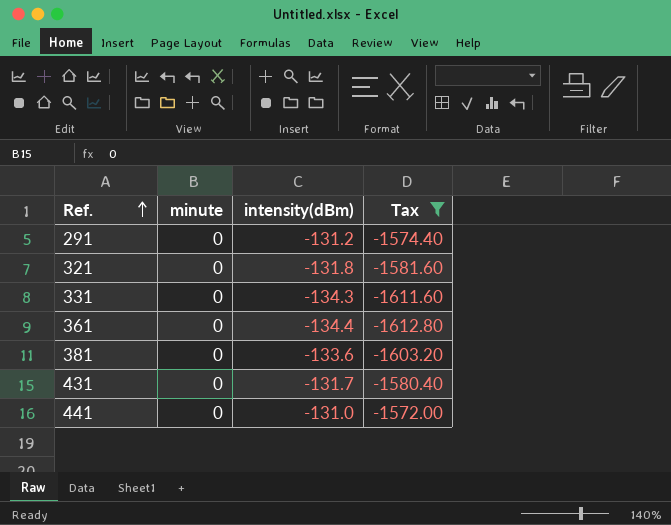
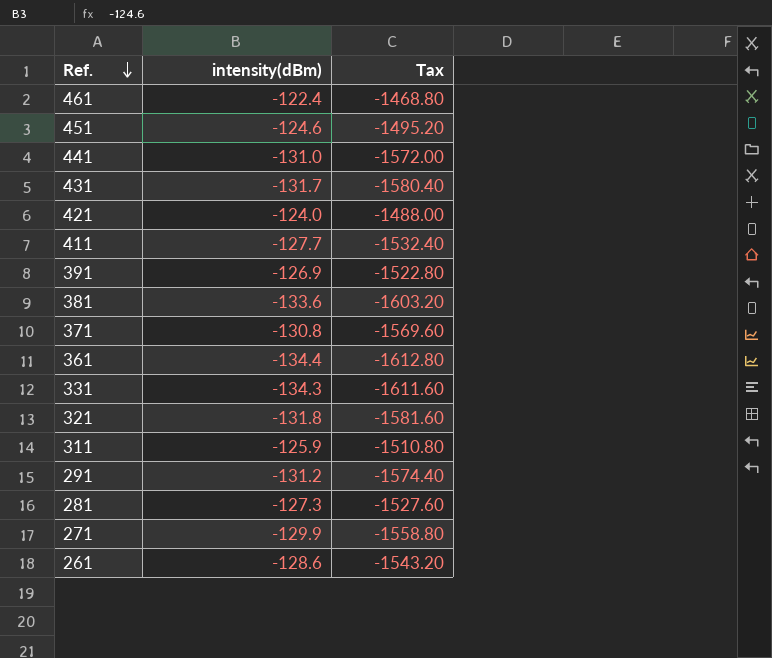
filter: Tax <= -1572.00 -> none
row order: Ref. ascending -> Ref. descending
column minute | position: 2 -> none

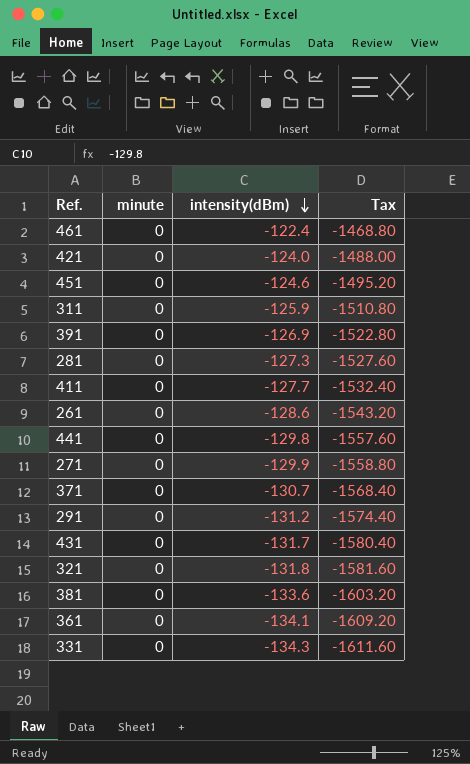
row order: Ref. descending -> intensity(dBm) descending
column minute | position: none -> 2
441 | intensity(dBm): -131.0 -> -129.8
441 | Tax: -1572.00 -> -1557.60
371 | intensity(dBm): -130.8 -> -130.7
371 | Tax: -1569.60 -> -1568.40
361 | intensity(dBm): -134.4 -> -134.1
361 | Tax: -1612.80 -> -1609.20

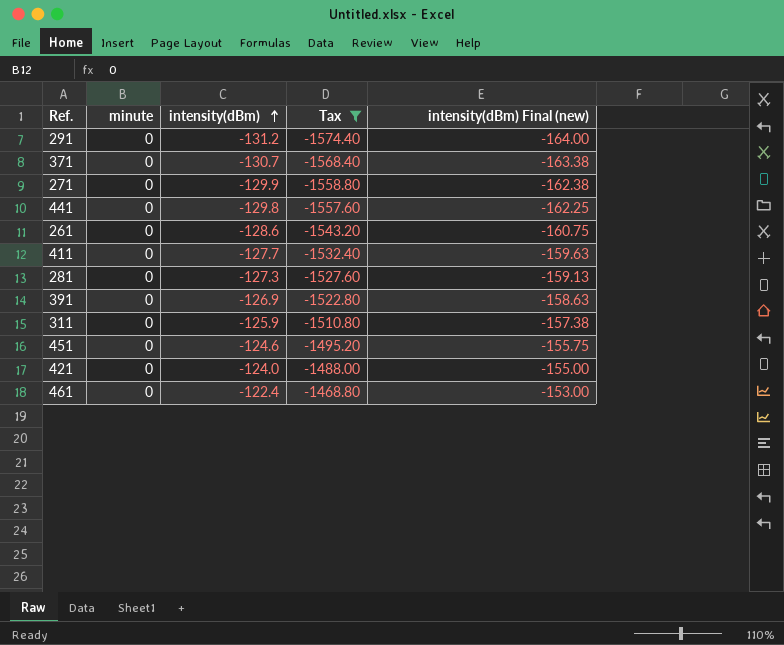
filter: none -> Tax >= -1574.40
row order: intensity(dBm) descending -> intensity(dBm) ascending
column intensity(dBm) Final (new) | formula: none -> [intensity(dBm)] * 1.25

